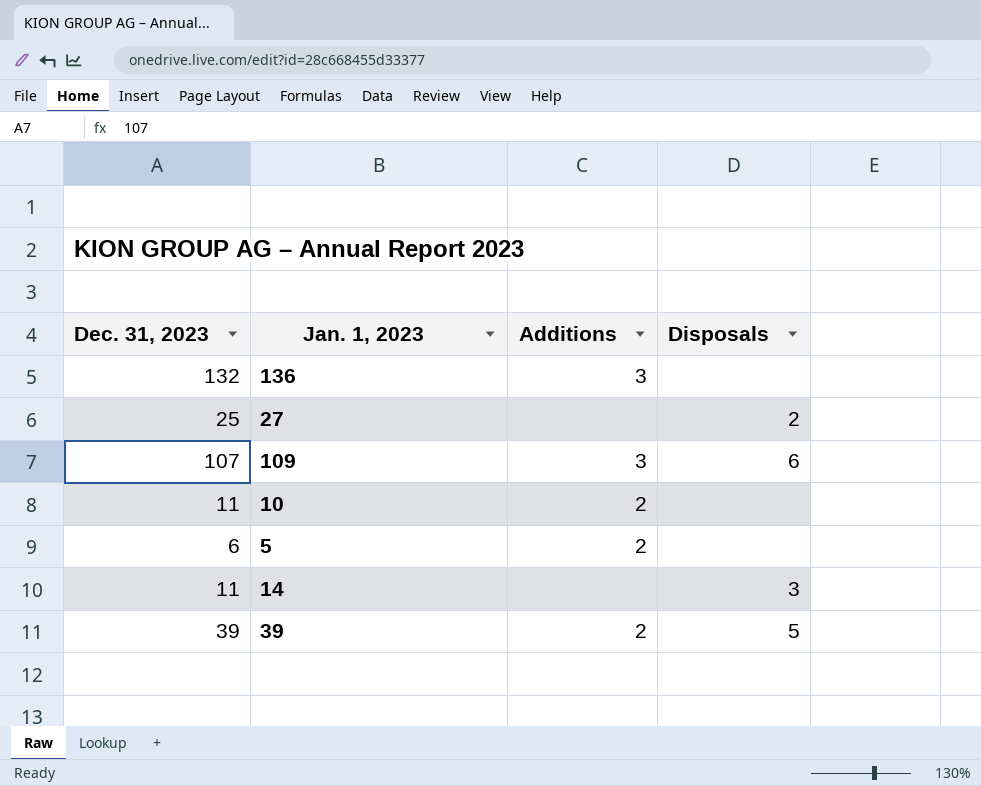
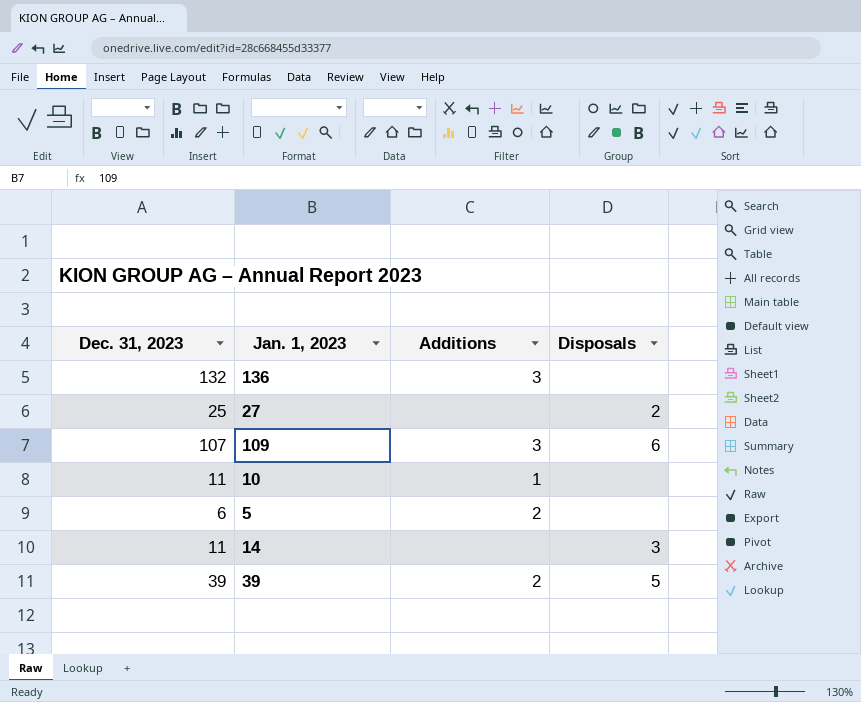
10 | Additions: 2 -> 1

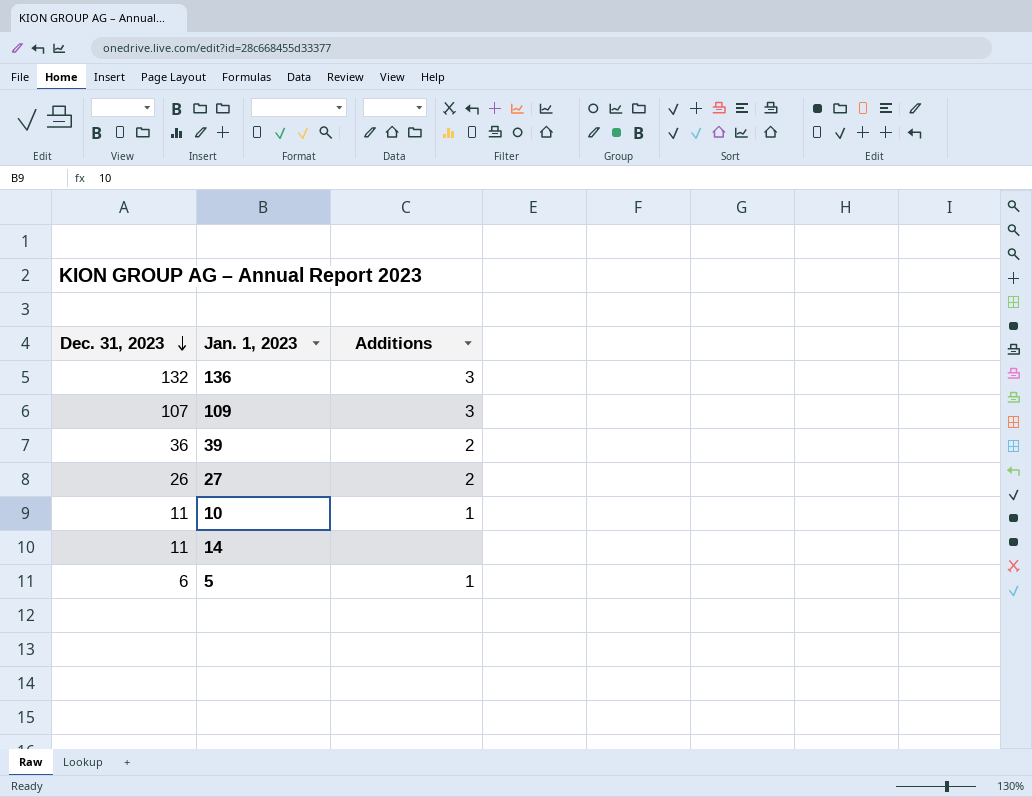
row order: none -> Dec. 31, 2023 descending
column Disposals | position: 4 -> none
39 | Dec. 31, 2023: 39 -> 36
27 | Dec. 31, 2023: 25 -> 26
27 | Additions: none -> 2
5 | Additions: 2 -> 1

